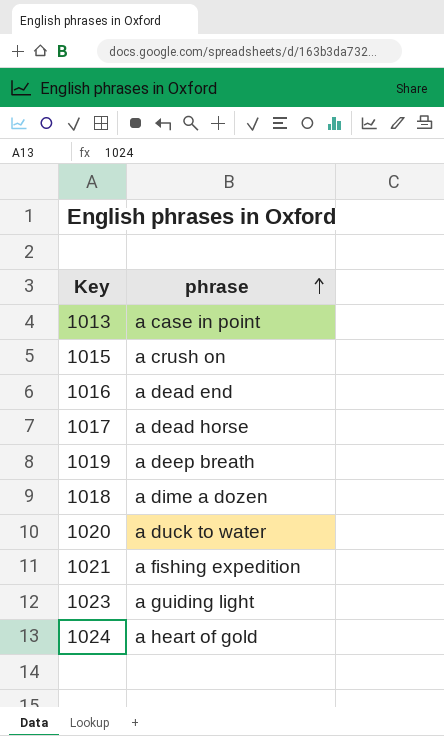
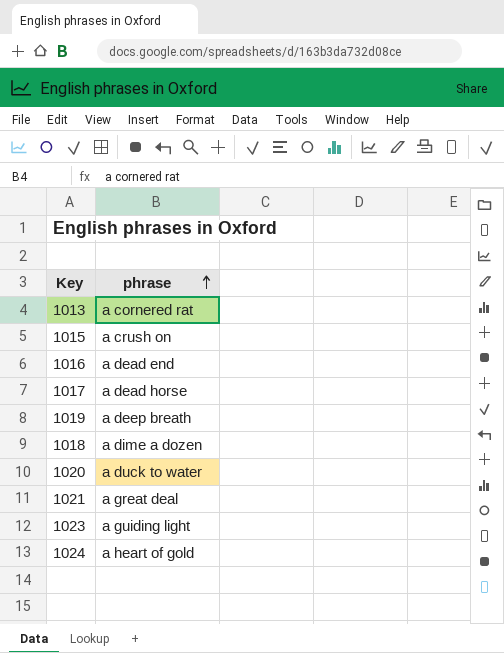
1013 | phrase: a case in point -> a cornered rat
1021 | phrase: a fishing expedition -> a great deal

